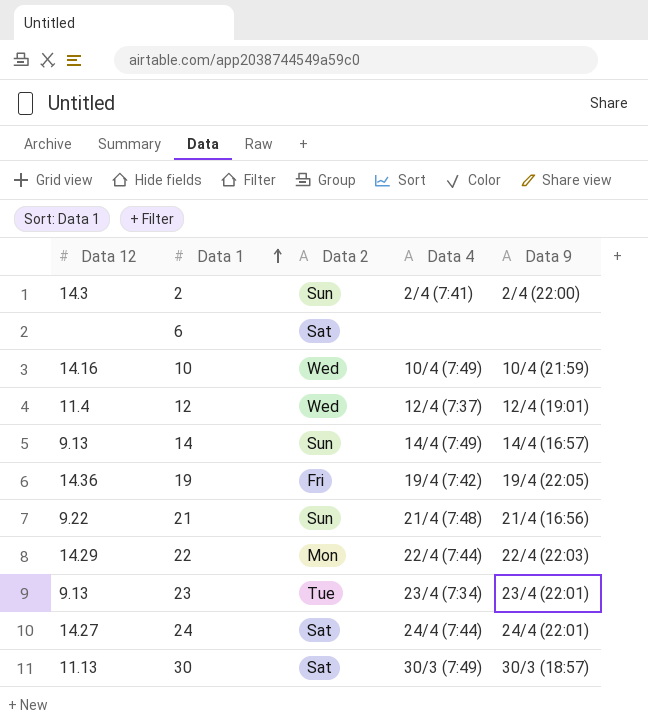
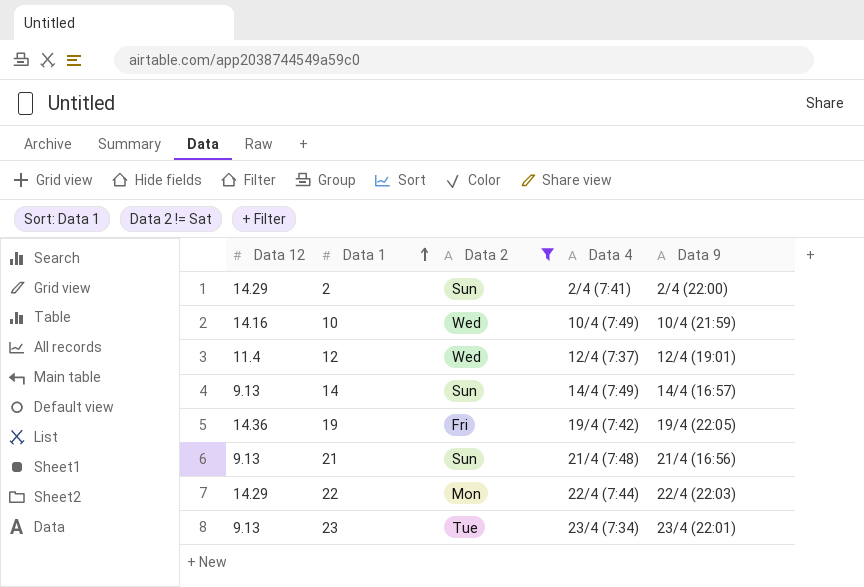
filter: none -> Data 2 != Sat
2 | Data 12: 14.3 -> 14.29
21 | Data 12: 9.22 -> 9.13

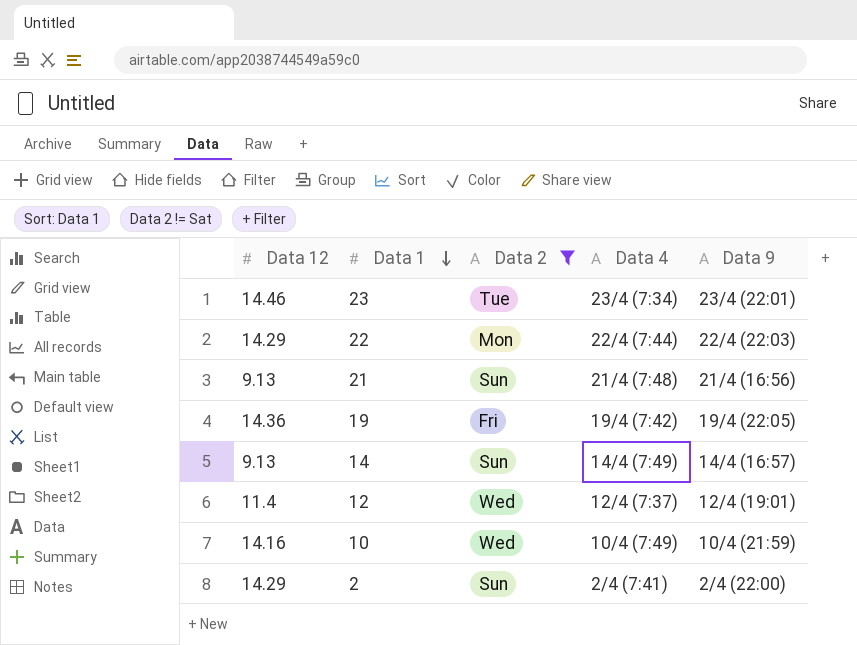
row order: Data 1 ascending -> Data 1 descending
23 | Data 12: 9.13 -> 14.46

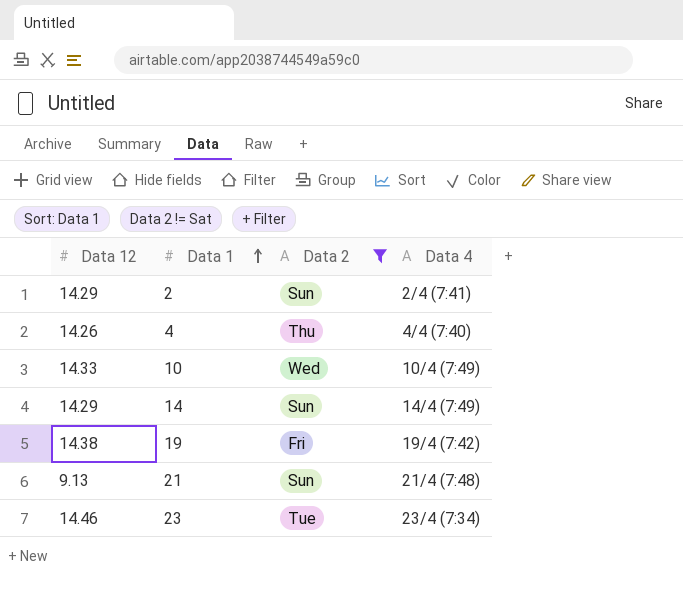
row order: Data 1 descending -> Data 1 ascending
column Data 9 | position: 5 -> none
row 22: 14.29 | Mon | 22/4 (7:44) | 22/4 (22:03) -> none
row 12: 11.4 | Wed | 12/4 (7:37) | 12/4 (19:01) -> none
row 4: none -> 14.26 | Thu | 4/4 (7:40)
10 | Data 12: 14.16 -> 14.33
14 | Data 12: 9.13 -> 14.29
19 | Data 12: 14.36 -> 14.38

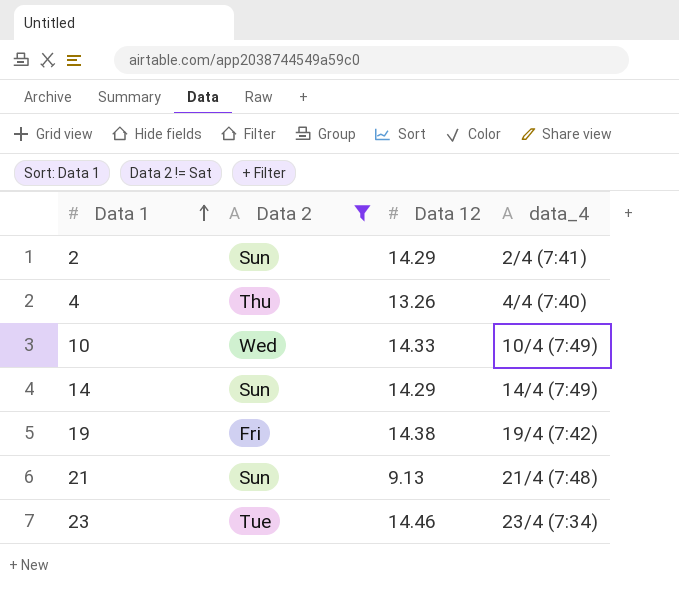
column Data 12 | position: 1 -> 3
column name: Data 4 -> data_4
4 | Data 12: 14.26 -> 13.26

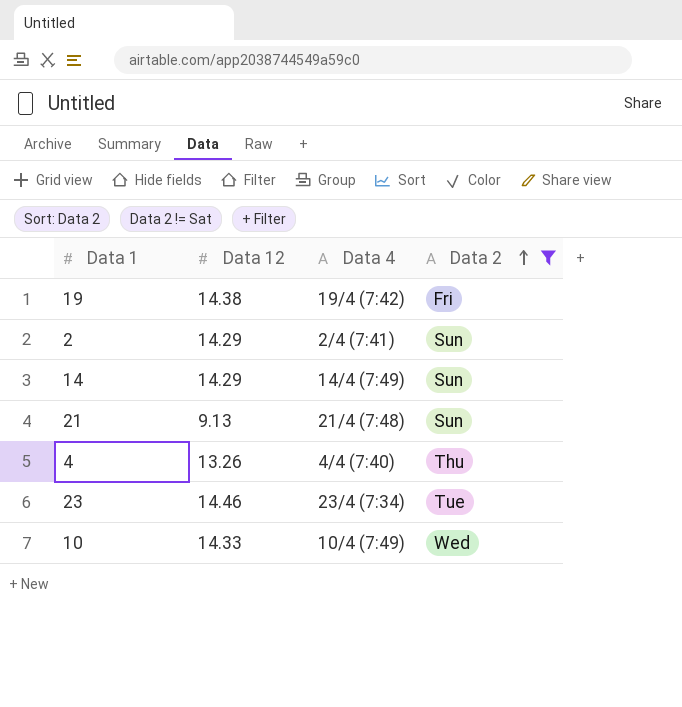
row order: Data 1 ascending -> Data 2 ascending
column name: data_4 -> Data 4
column Data 2 | position: 2 -> 4

